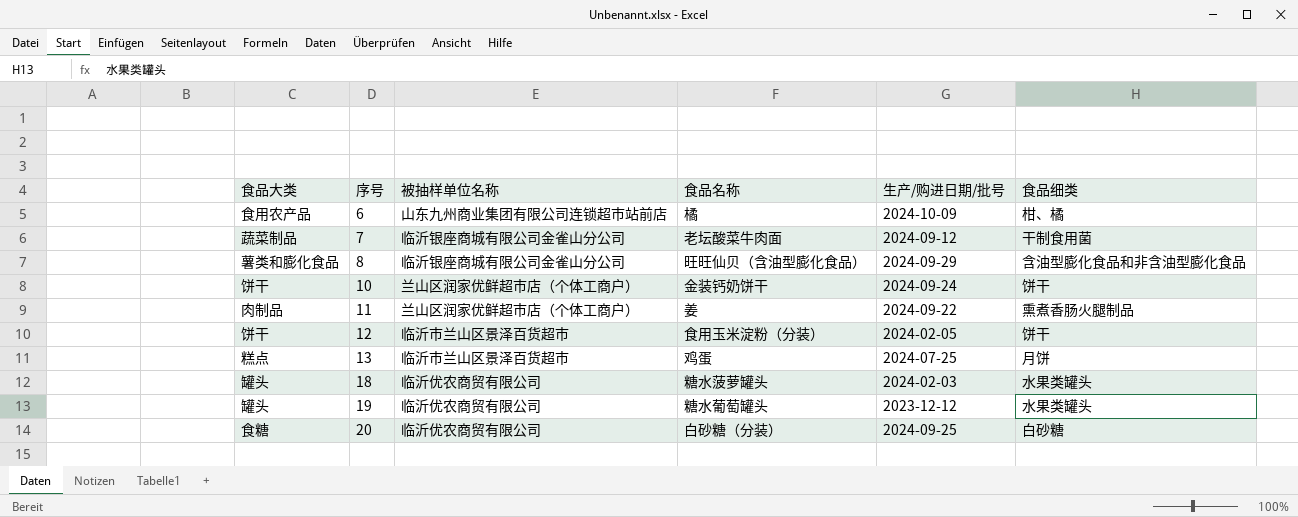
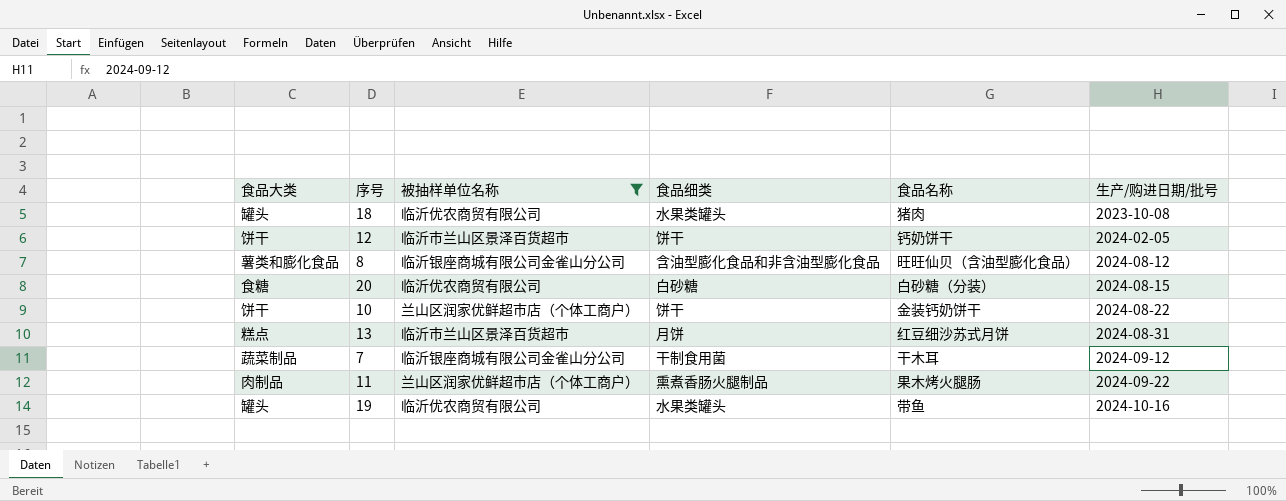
filter: none -> 被抽样单位名称 != 山东九州商业集团有限公司连锁超市站前店
row order: 序号 ascending -> 生产/购进日期/批号 ascending
column 食品细类 | position: 6 -> 4
18 | 食品名称: 糖水菠萝罐头 -> 猪肉
18 | 生产/购进日期/批号: 2024-02-03 -> 2023-10-08
12 | 食品名称: 食用玉米淀粉（分装） -> 钙奶饼干
8 | 生产/购进日期/批号: 2024-09-29 -> 2024-08-12
20 | 生产/购进日期/批号: 2024-09-25 -> 2024-08-15
10 | 生产/购进日期/批号: 2024-09-24 -> 2024-08-22
13 | 食品名称: 鸡蛋 -> 红豆细沙苏式月饼
13 | 生产/购进日期/批号: 2024-07-25 -> 2024-08-31
7 | 食品名称: 老坛酸菜牛肉面 -> 干木耳
11 | 食品名称: 姜 -> 果木烤火腿肠
19 | 食品名称: 糖水葡萄罐头 -> 带鱼
19 | 生产/购进日期/批号: 2023-12-12 -> 2024-10-16

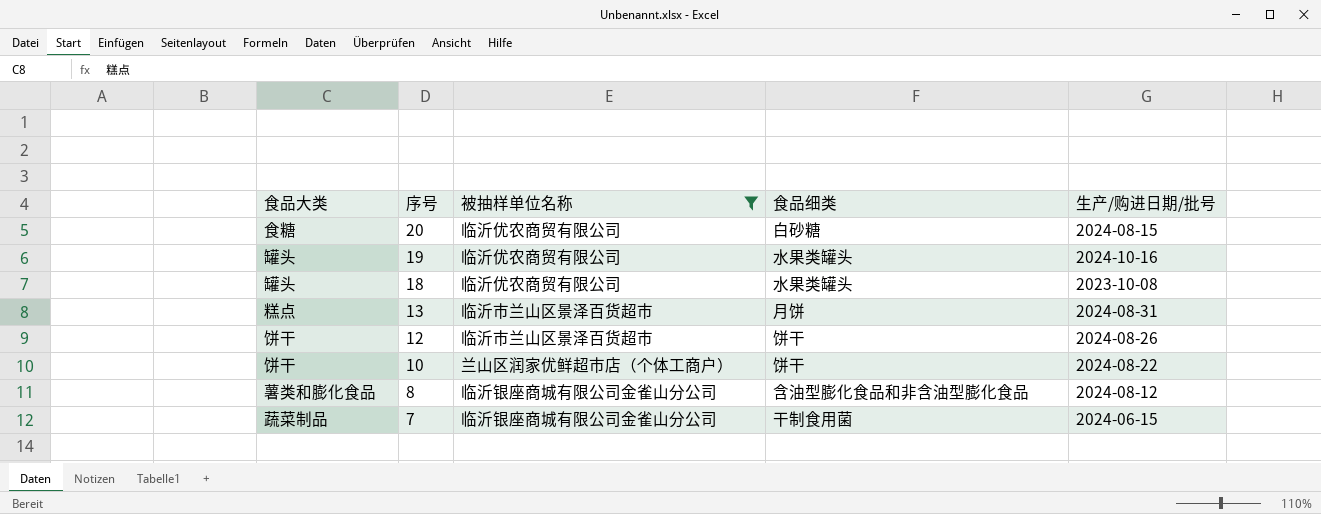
row order: 生产/购进日期/批号 ascending -> 序号 descending
column 食品名称 | position: 5 -> none
row 11: 肉制品 | 兰山区润家优鲜超市店（个体工商户） | 熏煮香肠火腿制品 | 果木烤火腿肠 | 2024-09-22 -> none
12 | 生产/购进日期/批号: 2024-02-05 -> 2024-08-26
7 | 生产/购进日期/批号: 2024-09-12 -> 2024-06-15

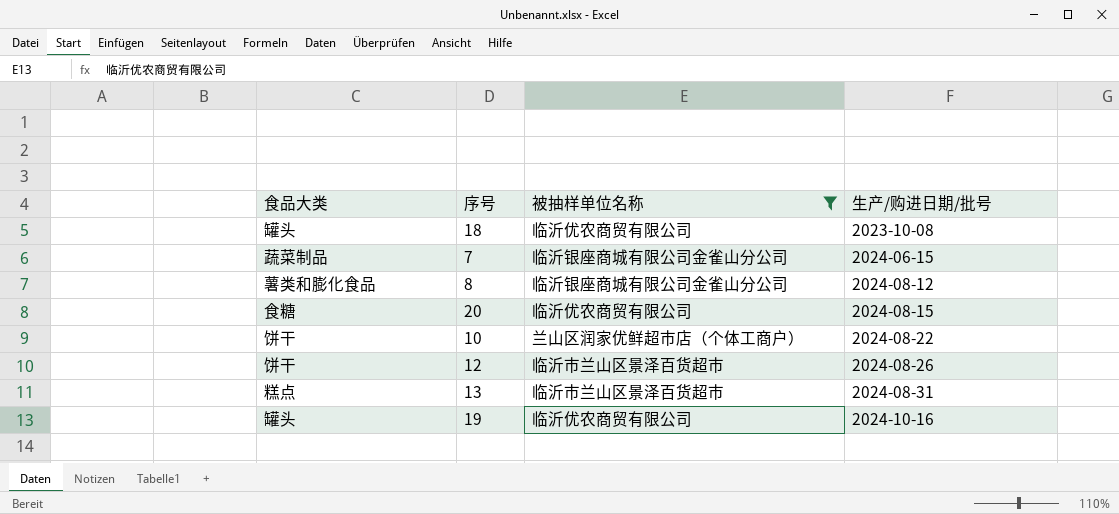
row order: 序号 descending -> 生产/购进日期/批号 ascending
column 食品细类 | position: 4 -> none

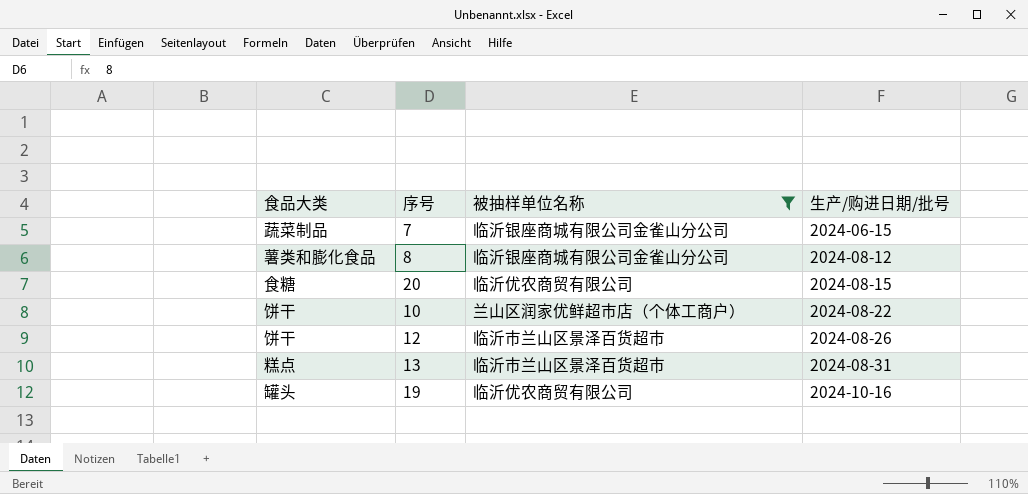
row 18: 罐头 | 临沂优农商贸有限公司 | 2023-10-08 -> none

